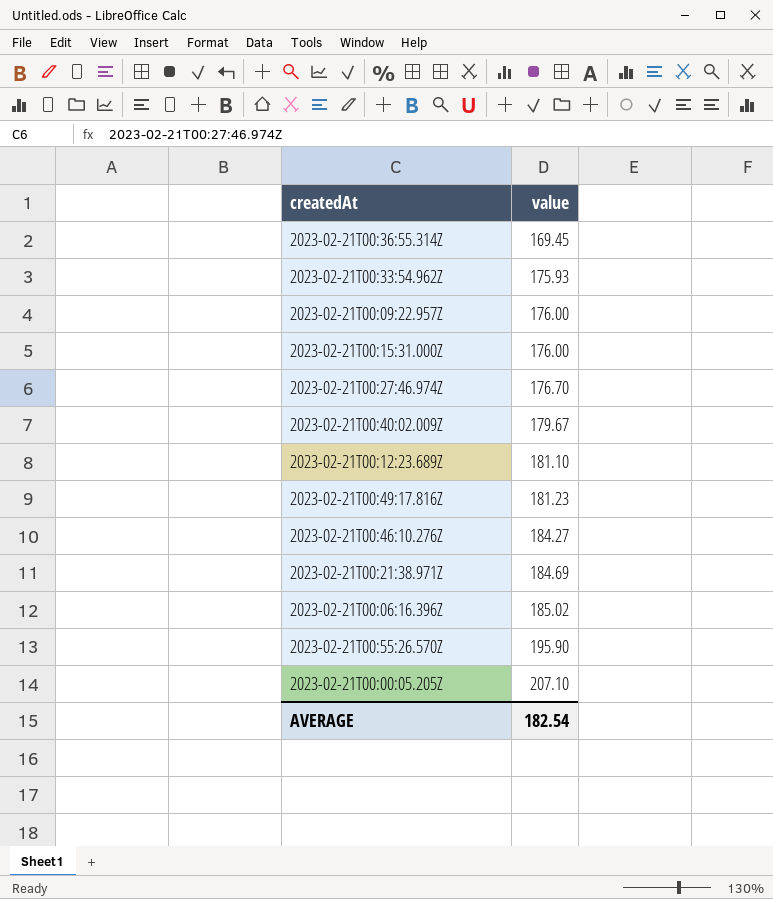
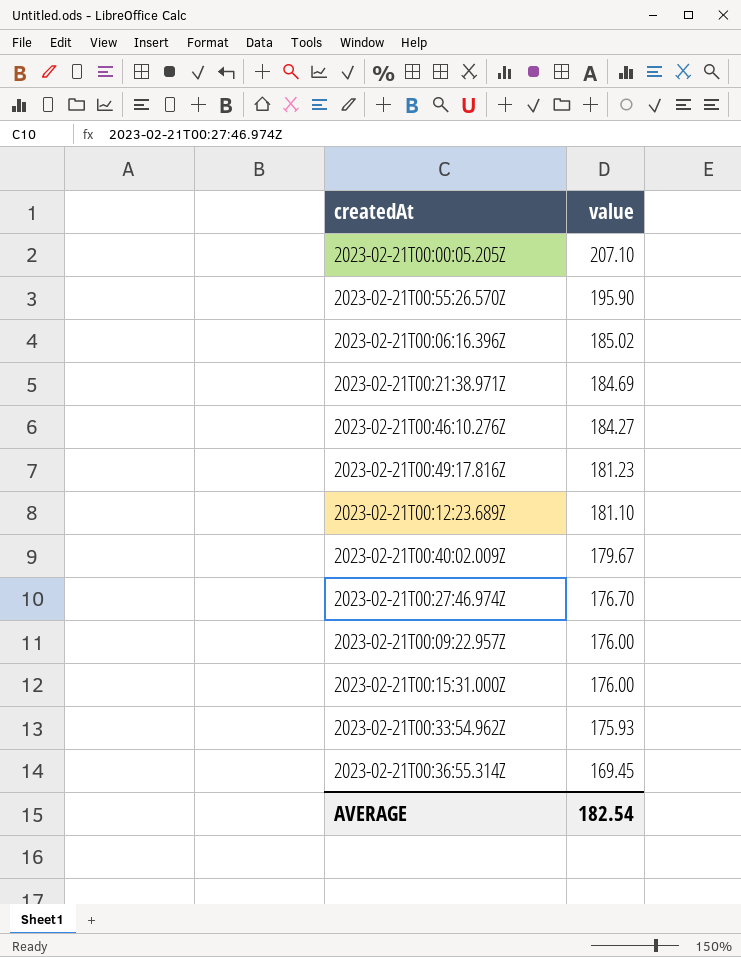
row order: value ascending -> value descending

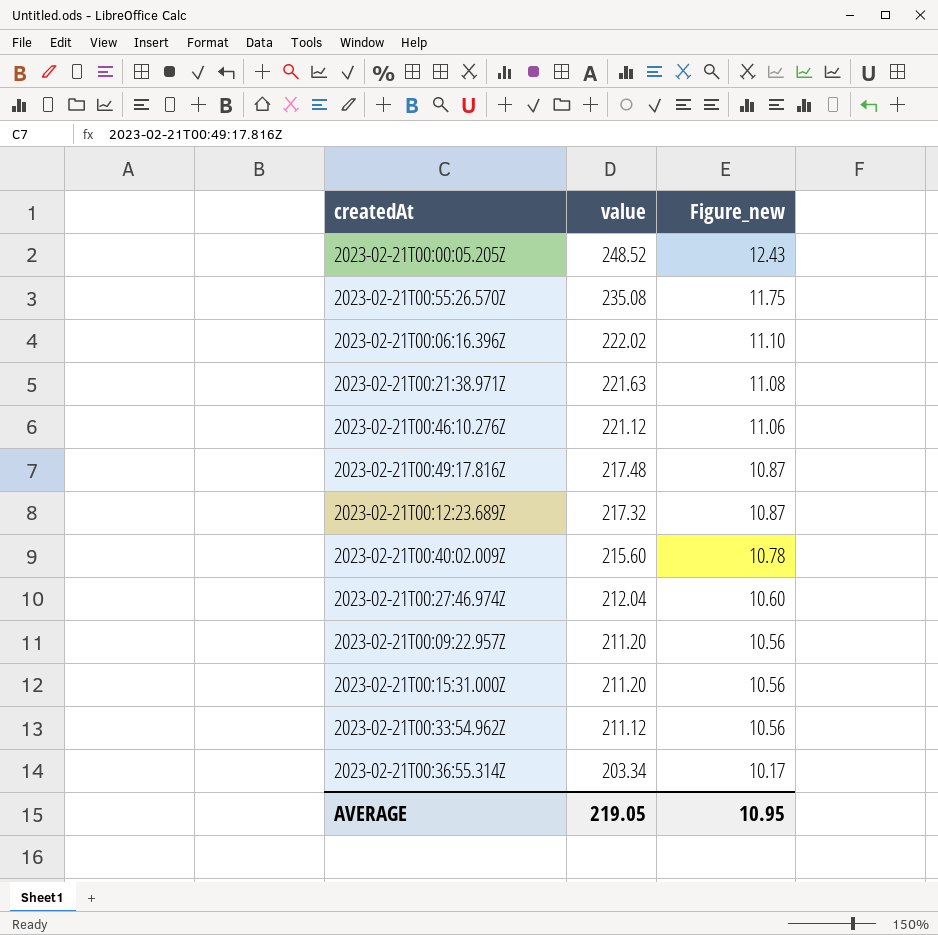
column Figure_new | formula: none -> [value] * 0.05
2023-02-21T00:00:05.205Z | value: 207.10 -> 248.52
2023-02-21T00:55:26.570Z | value: 195.90 -> 235.08
2023-02-21T00:06:16.396Z | value: 185.02 -> 222.02
2023-02-21T00:21:38.971Z | value: 184.69 -> 221.63
2023-02-21T00:46:10.276Z | value: 184.27 -> 221.12
2023-02-21T00:49:17.816Z | value: 181.23 -> 217.48
2023-02-21T00:12:23.689Z | value: 181.10 -> 217.32
2023-02-21T00:40:02.009Z | value: 179.67 -> 215.60
2023-02-21T00:27:46.974Z | value: 176.70 -> 212.04
2023-02-21T00:09:22.957Z | value: 176.00 -> 211.20
2023-02-21T00:15:31.000Z | value: 176.00 -> 211.20
2023-02-21T00:33:54.962Z | value: 175.93 -> 211.12
2023-02-21T00:36:55.314Z | value: 169.45 -> 203.34
AVERAGE | value: 182.54 -> 219.05

